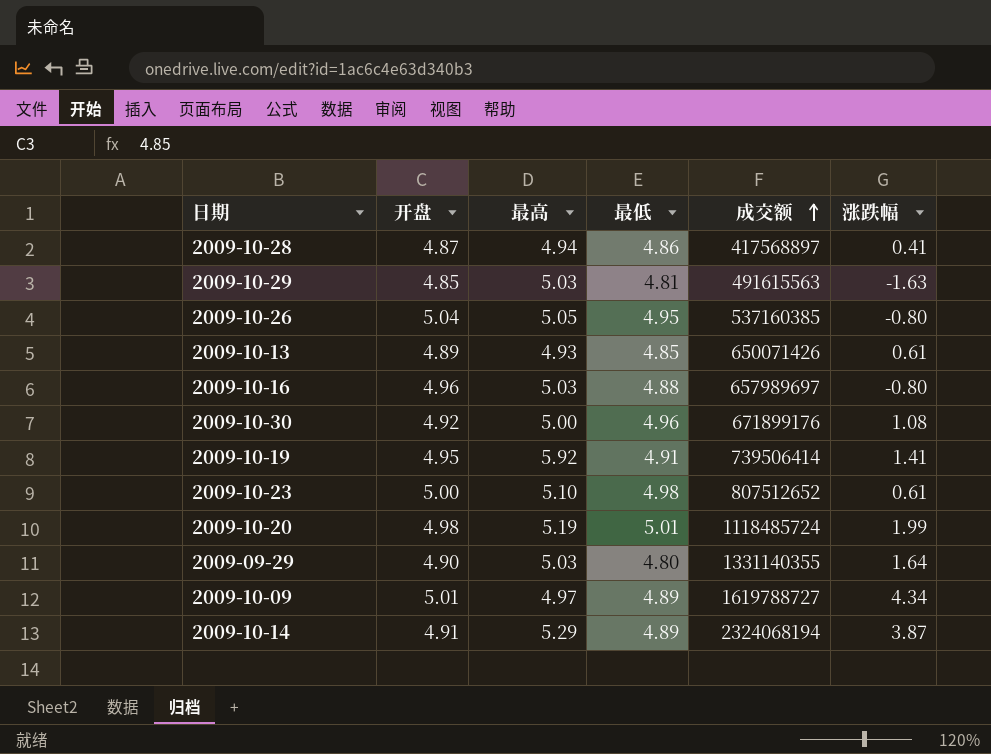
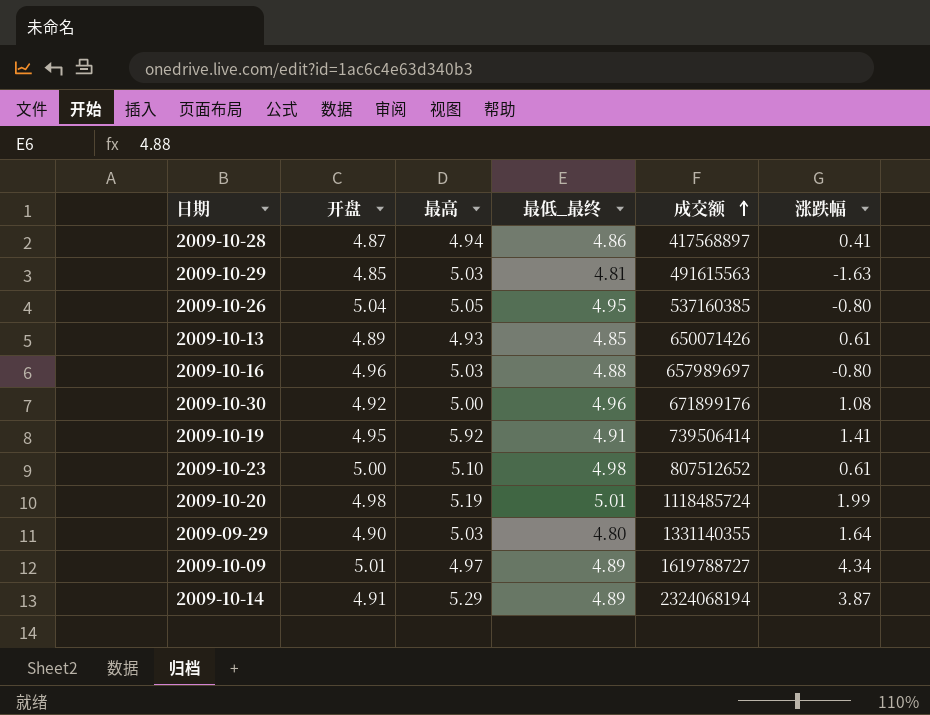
column name: 最低 -> 最低_最终

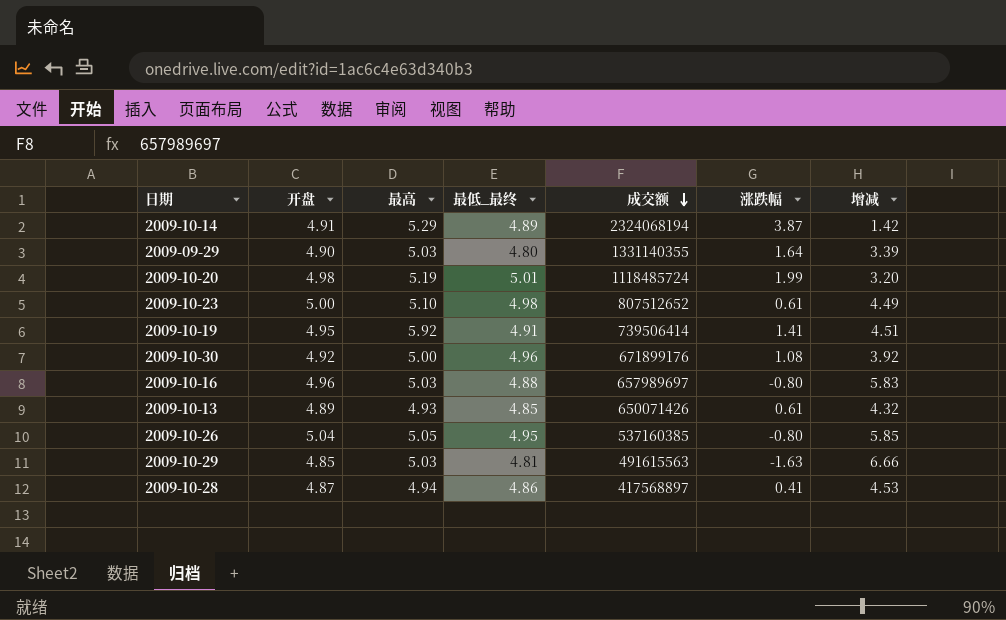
row order: 成交额 ascending -> 成交额 descending
column 增减 | formula: none -> [最高] - [涨跌幅]
row 2009-10-09: 5.01 | 4.97 | 4.89 | 1619788727 | 4.34 -> none

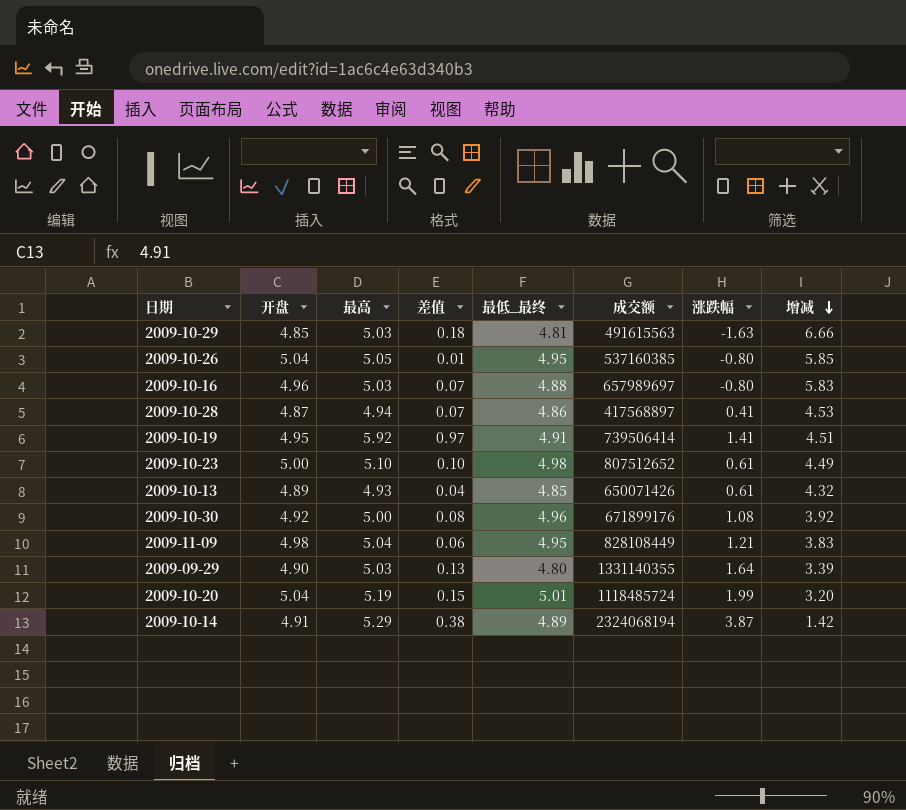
row order: 成交额 descending -> 增减 descending
column 差值 | formula: none -> [最高] - [开盘]
row 2009-11-09: none -> 4.98 | 5.04 | 0.06 | 4.95 | 828108449 | 1.21 | 3.83
2009-10-20 | 开盘: 4.98 -> 5.04

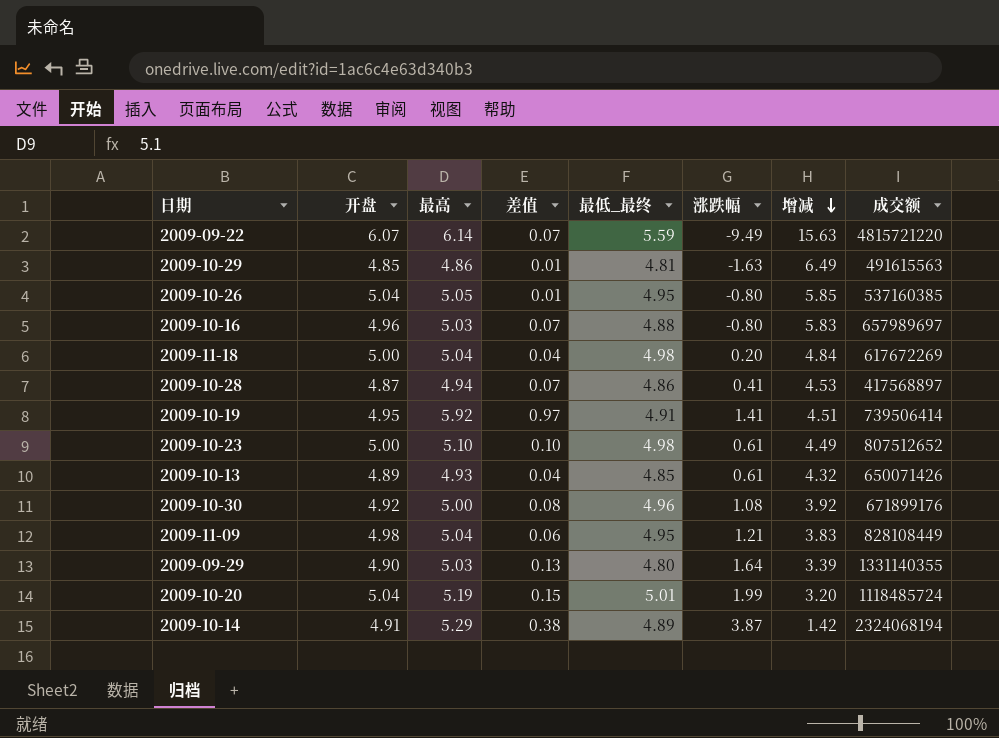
column 成交额 | position: 6 -> 8
row 2009-09-22: none -> 6.07 | 6.14 | 0.07 | 5.59 | -9.49 | 15.63 | 4815721220
2009-10-29 | 最高: 5.03 -> 4.86
2009-10-29 | 差值: 0.18 -> 0.01
2009-10-29 | 增减: 6.66 -> 6.49
row 2009-11-18: none -> 5.00 | 5.04 | 0.04 | 4.98 | 0.20 | 4.84 | 617672269

